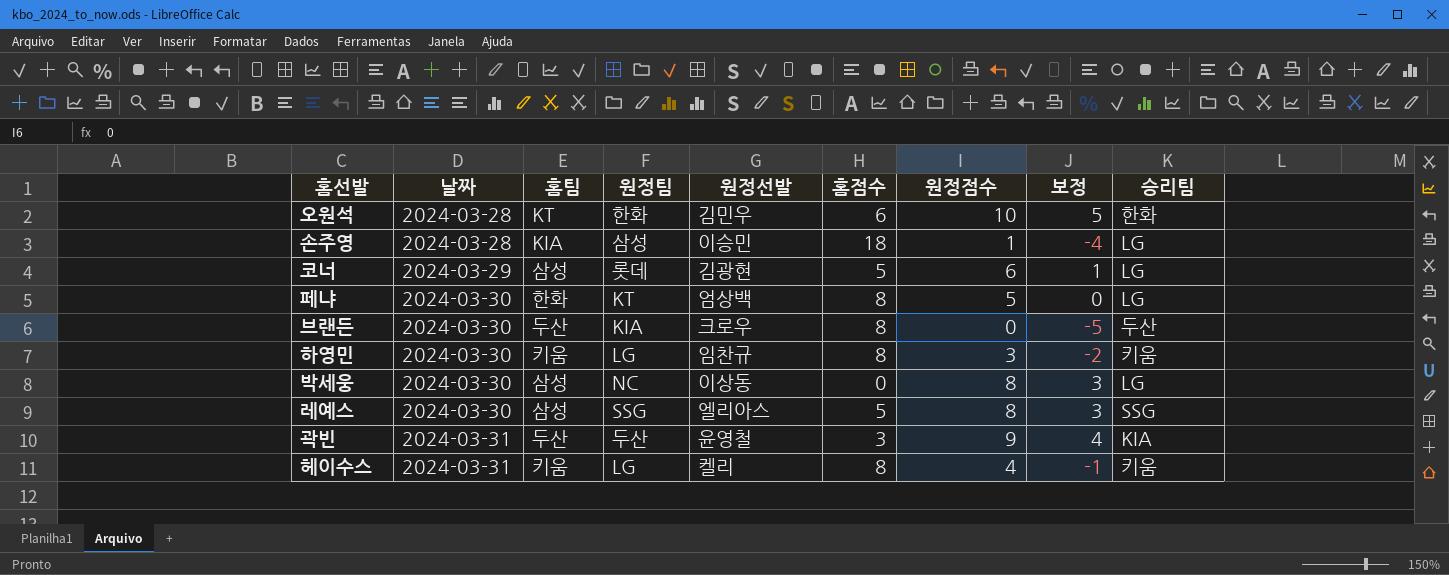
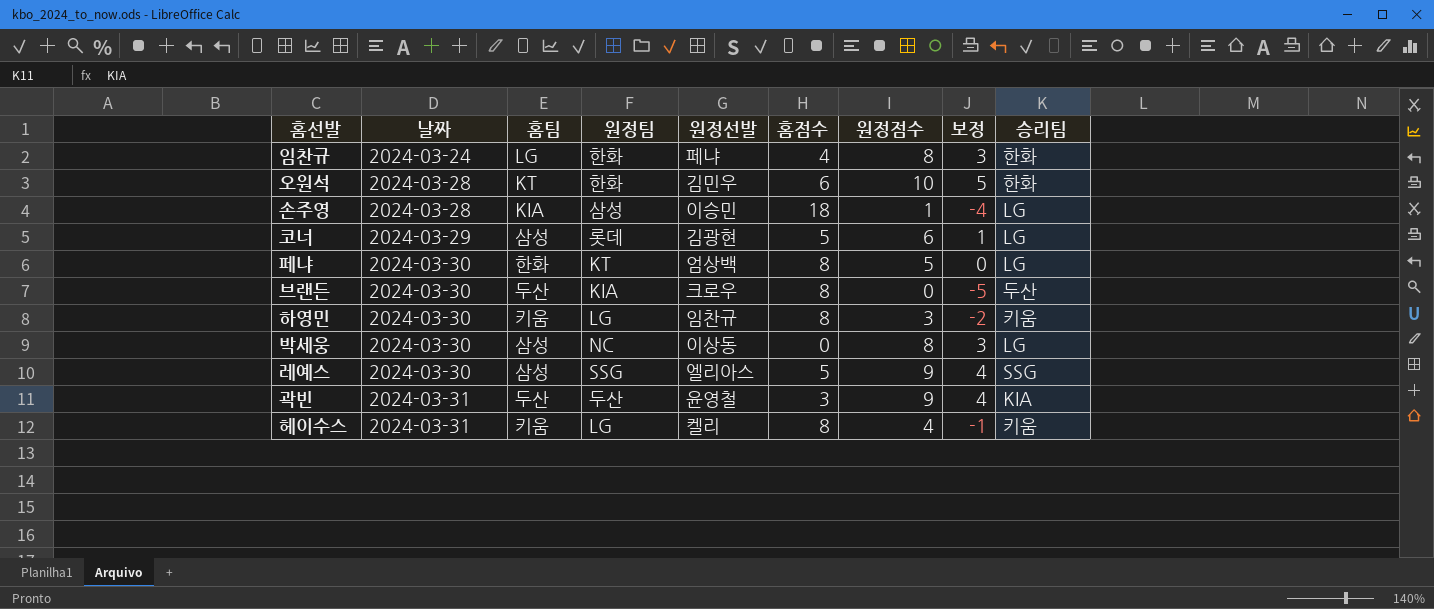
row 임찬규: none -> 2024-03-24 | LG | 한화 | 페냐 | 4 | 8 | 3 | 한화
레예스 | 원정점수: 8 -> 9
레예스 | 보정: 3 -> 4

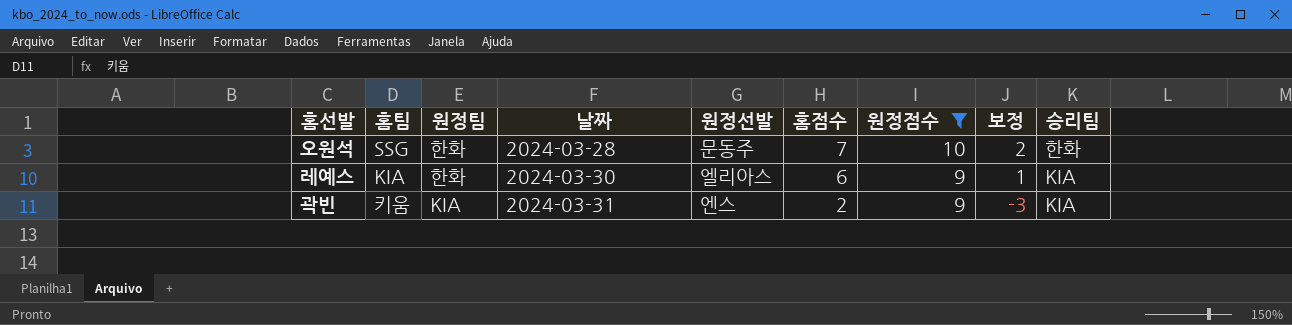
filter: none -> 원정점수 >= 9
column 날짜 | position: 2 -> 4
column 보정 | formula: [원정점수] - 5 -> [홈점수] - 5
오원석 | 홈팀: KT -> SSG
오원석 | 원정선발: 김민우 -> 문동주
오원석 | 홈점수: 6 -> 7
레예스 | 홈팀: 삼성 -> KIA
레예스 | 원정팀: SSG -> 한화
레예스 | 홈점수: 5 -> 6
레예스 | 승리팀: SSG -> KIA
곽빈 | 홈팀: 두산 -> 키움
곽빈 | 원정팀: 두산 -> KIA
곽빈 | 원정선발: 윤영철 -> 엔스
곽빈 | 홈점수: 3 -> 2

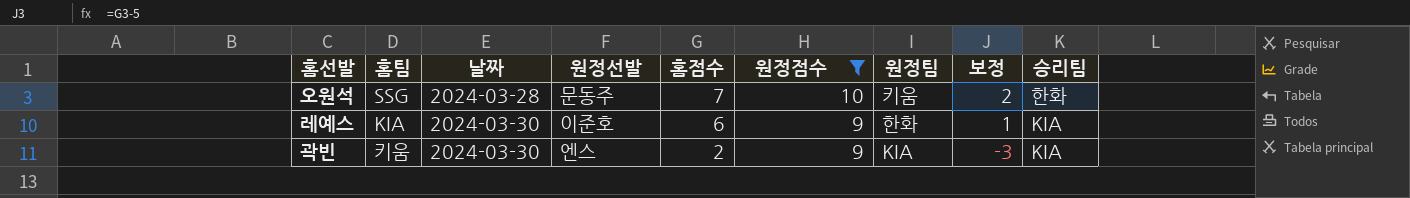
column 원정팀 | position: 3 -> 7
오원석 | 원정팀: 한화 -> 키움
레예스 | 원정선발: 엘리아스 -> 이준호
곽빈 | 날짜: 2024-03-31 -> 2024-03-30

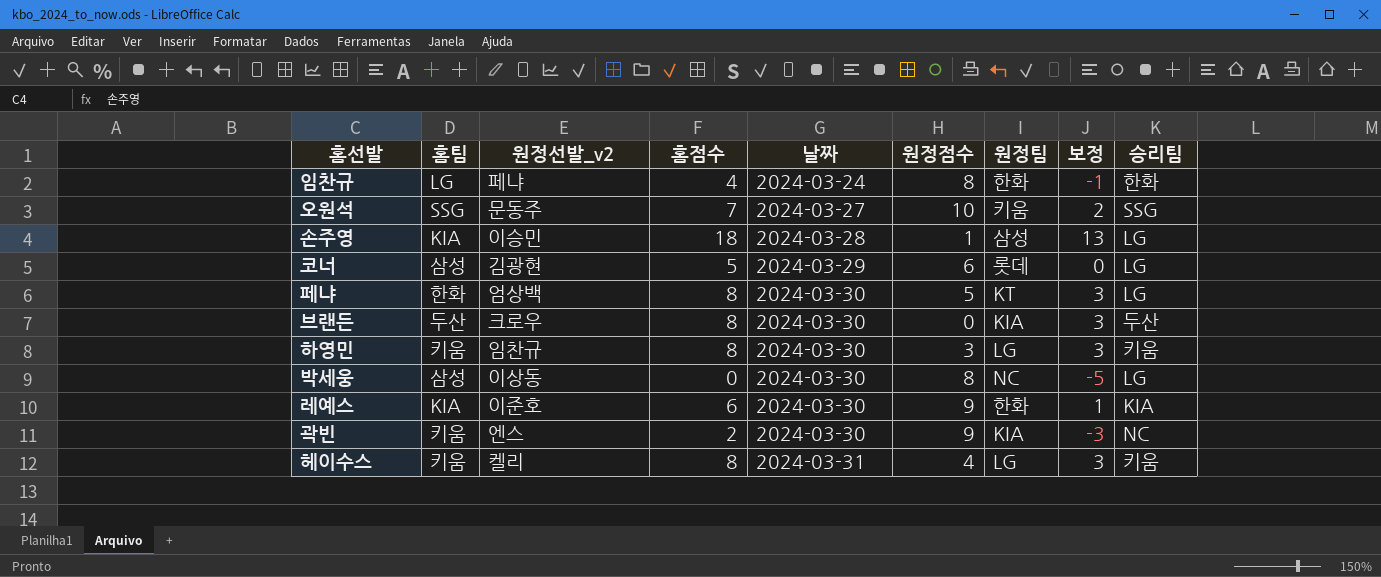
filter: 원정점수 >= 9 -> none
column name: 원정선발 -> 원정선발_v2
column 날짜 | position: 3 -> 5
오원석 | 날짜: 2024-03-28 -> 2024-03-27
오원석 | 승리팀: 한화 -> SSG
곽빈 | 승리팀: KIA -> NC

